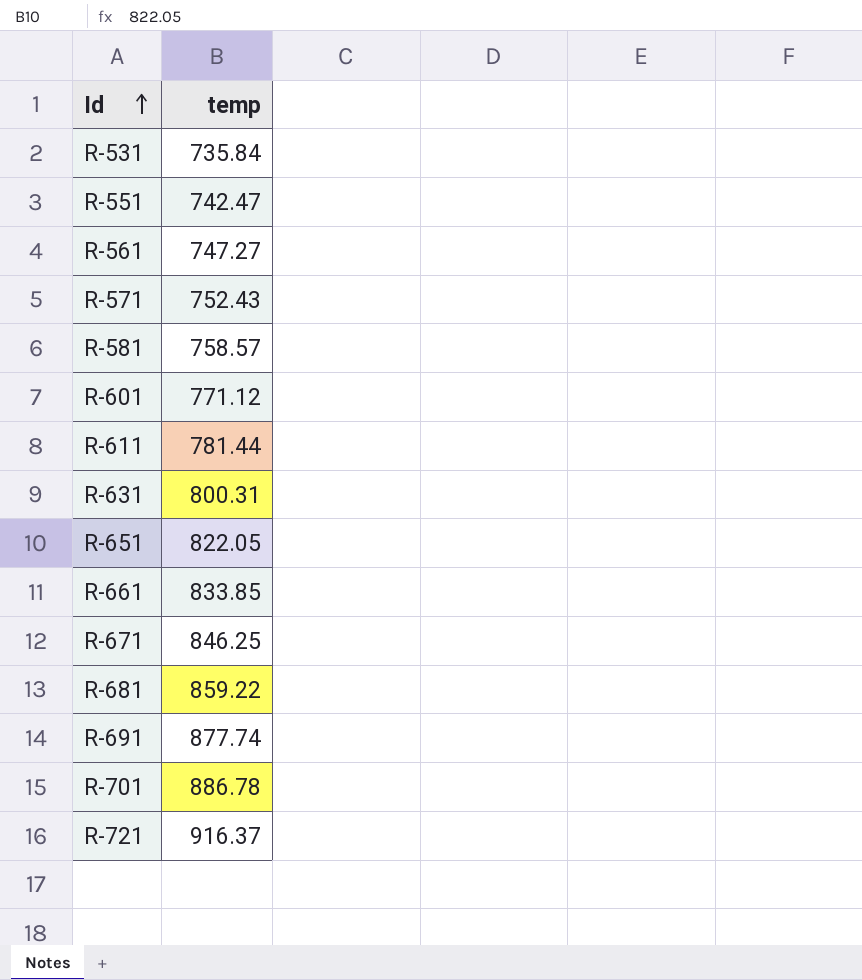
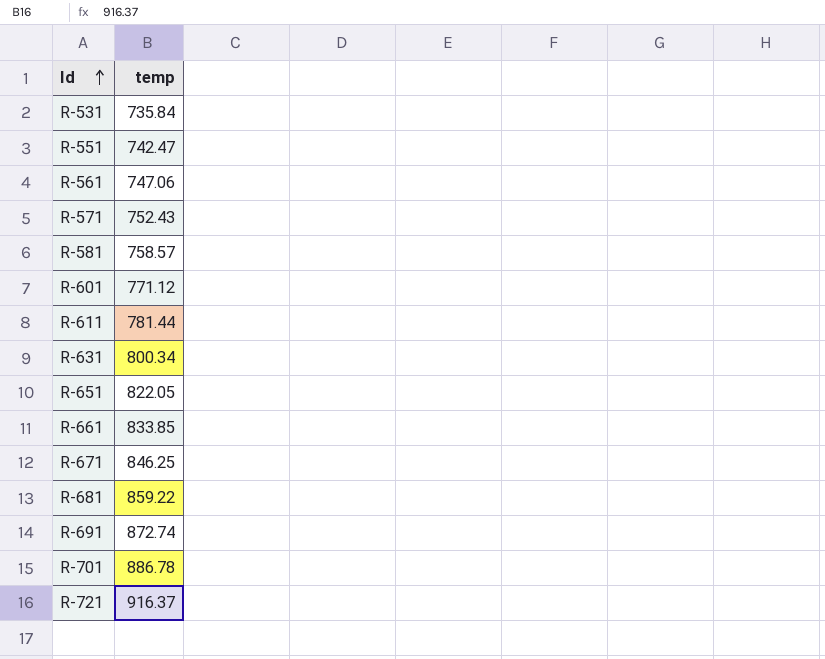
R-561 | temp: 747.27 -> 747.06
R-631 | temp: 800.31 -> 800.34
R-691 | temp: 877.74 -> 872.74

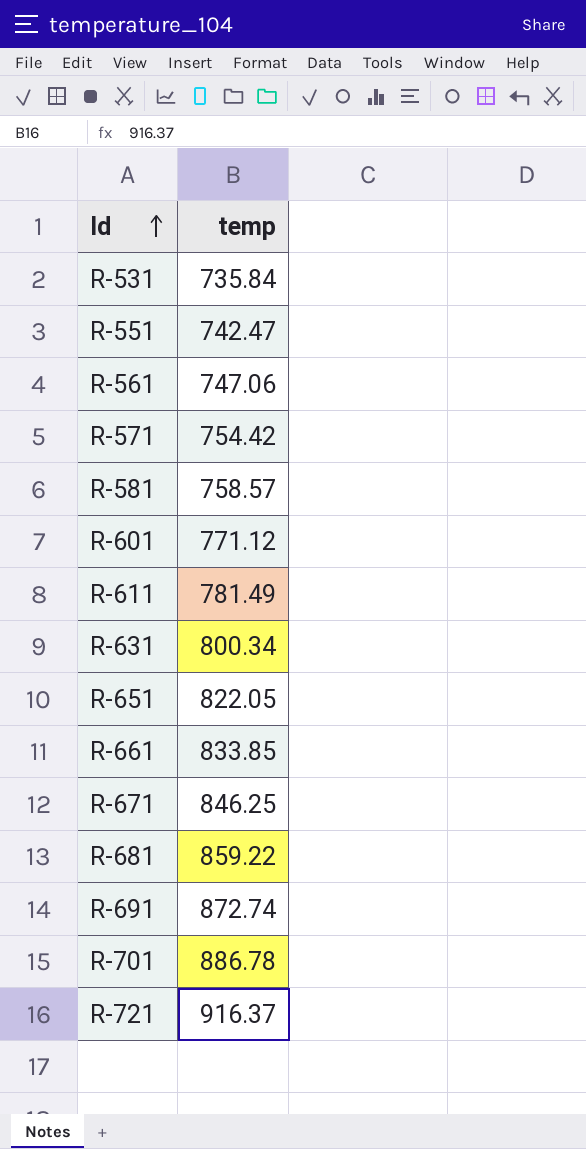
R-571 | temp: 752.43 -> 754.42
R-611 | temp: 781.44 -> 781.49

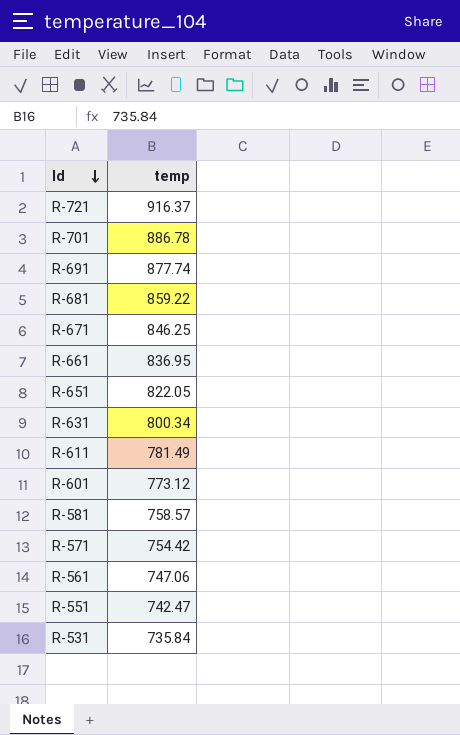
row order: Id ascending -> Id descending
R-691 | temp: 872.74 -> 877.74
R-661 | temp: 833.85 -> 836.95
R-601 | temp: 771.12 -> 773.12

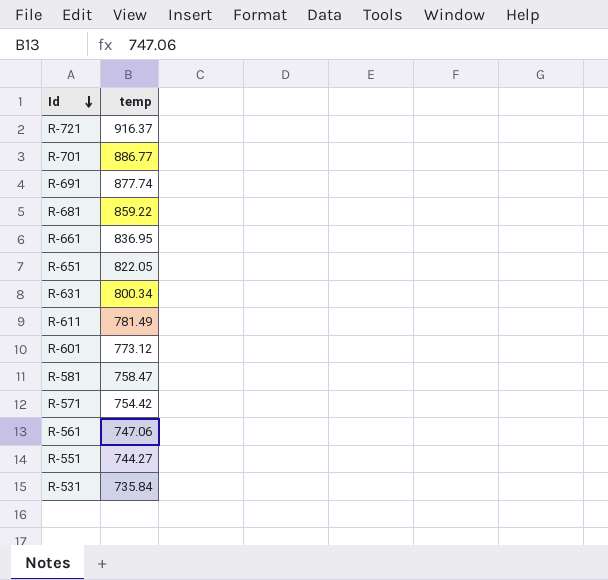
row R-671: 846.25 -> none
R-701 | temp: 886.78 -> 886.77
R-581 | temp: 758.57 -> 758.47
R-551 | temp: 742.47 -> 744.27

